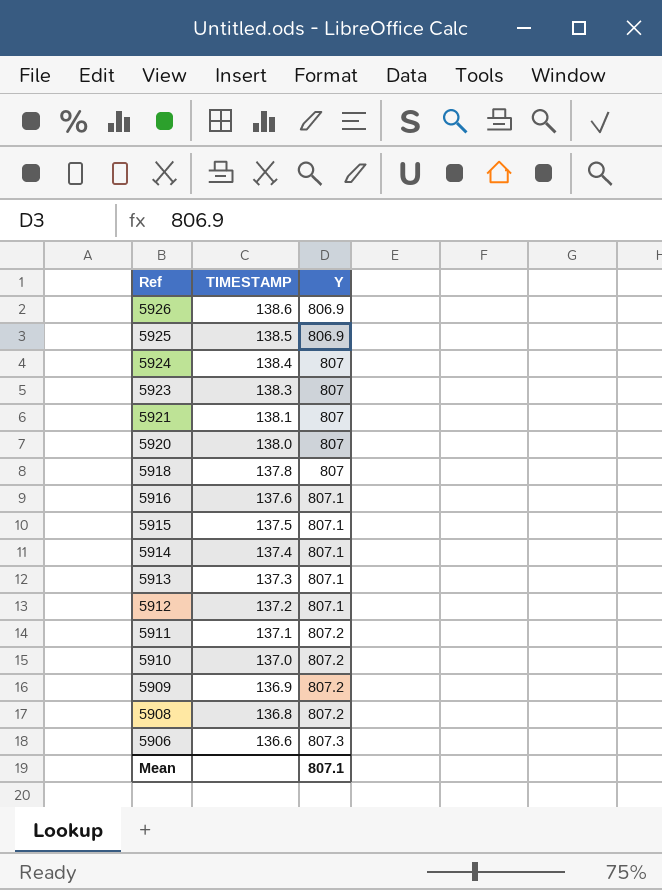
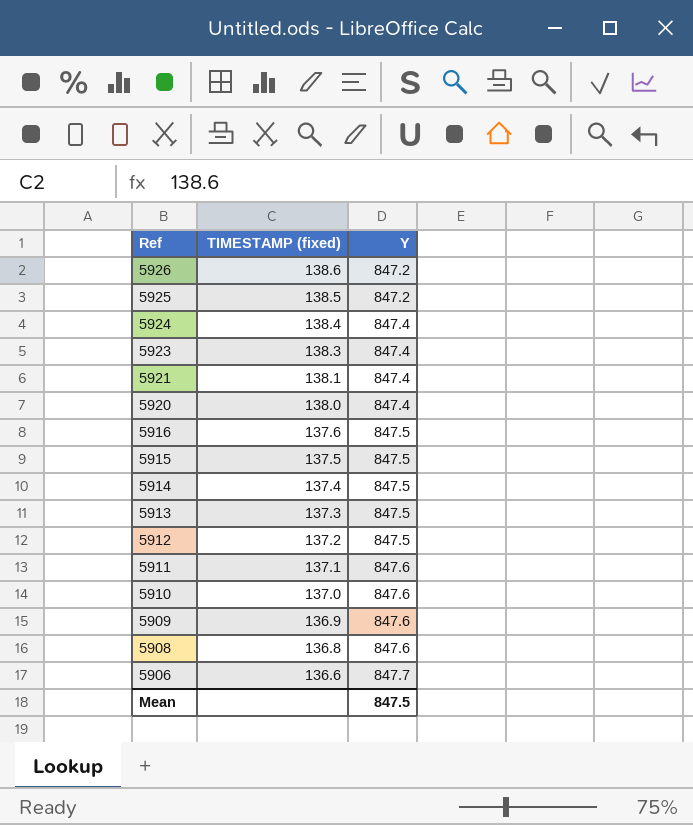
column name: TIMESTAMP -> TIMESTAMP (fixed)
row 5918: 137.8 | 807 -> none
5926 | Y: 806.9 -> 847.2
5925 | Y: 806.9 -> 847.2
5924 | Y: 807 -> 847.4
5923 | Y: 807 -> 847.4
5921 | Y: 807 -> 847.4
5920 | Y: 807 -> 847.4
5916 | Y: 807.1 -> 847.5
5915 | Y: 807.1 -> 847.5
5914 | Y: 807.1 -> 847.5
5913 | Y: 807.1 -> 847.5
5912 | Y: 807.1 -> 847.5
5911 | Y: 807.2 -> 847.6
5910 | Y: 807.2 -> 847.6
5909 | Y: 807.2 -> 847.6
5908 | Y: 807.2 -> 847.6
5906 | Y: 807.3 -> 847.7
Mean | Y: 807.1 -> 847.5

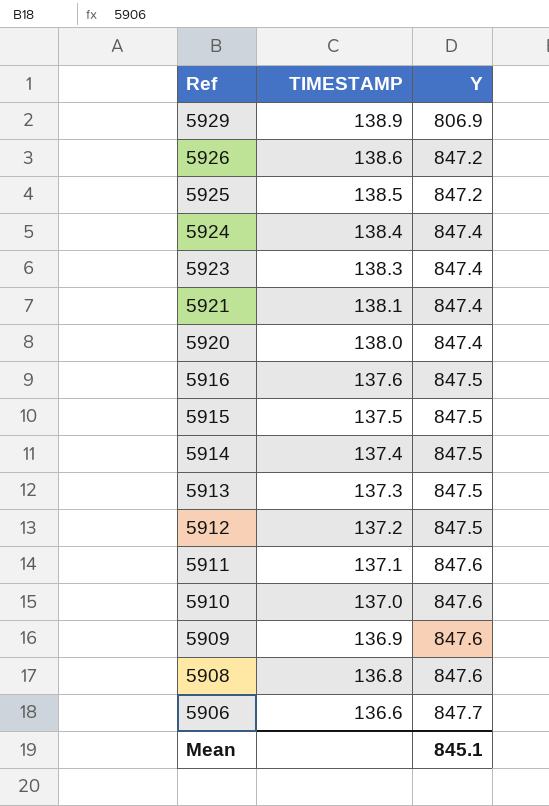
column name: TIMESTAMP (fixed) -> TIMESTAMP
row 5929: none -> 138.9 | 806.9
Mean | Y: 847.5 -> 845.1

